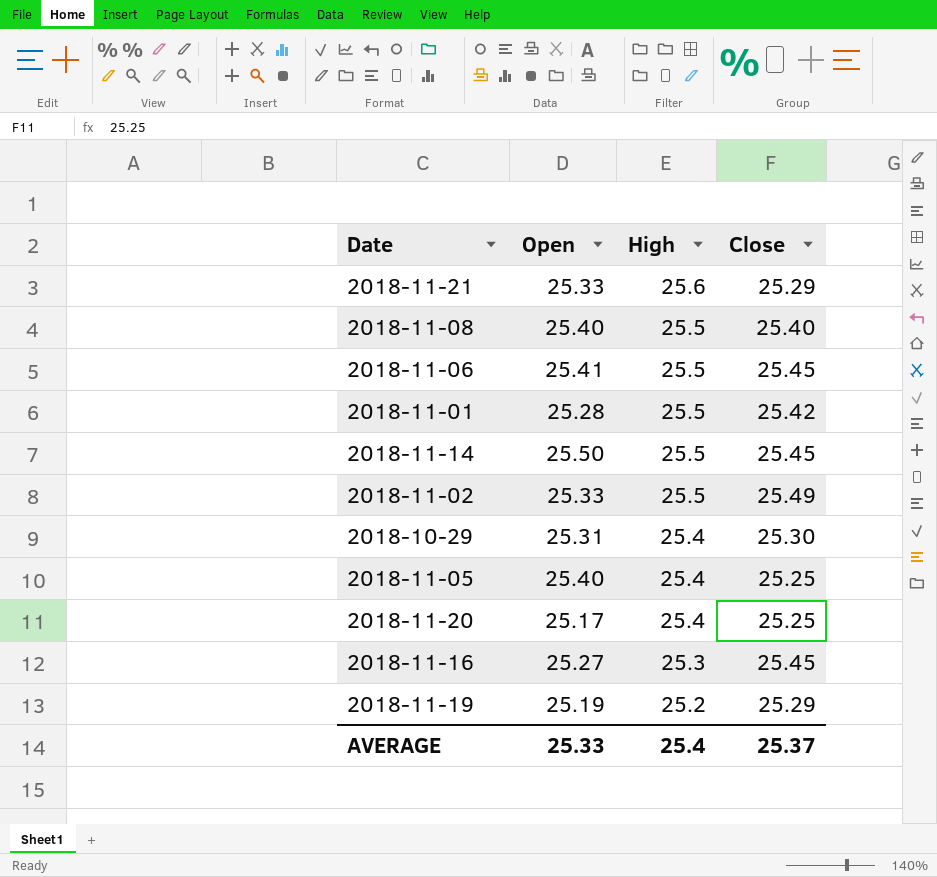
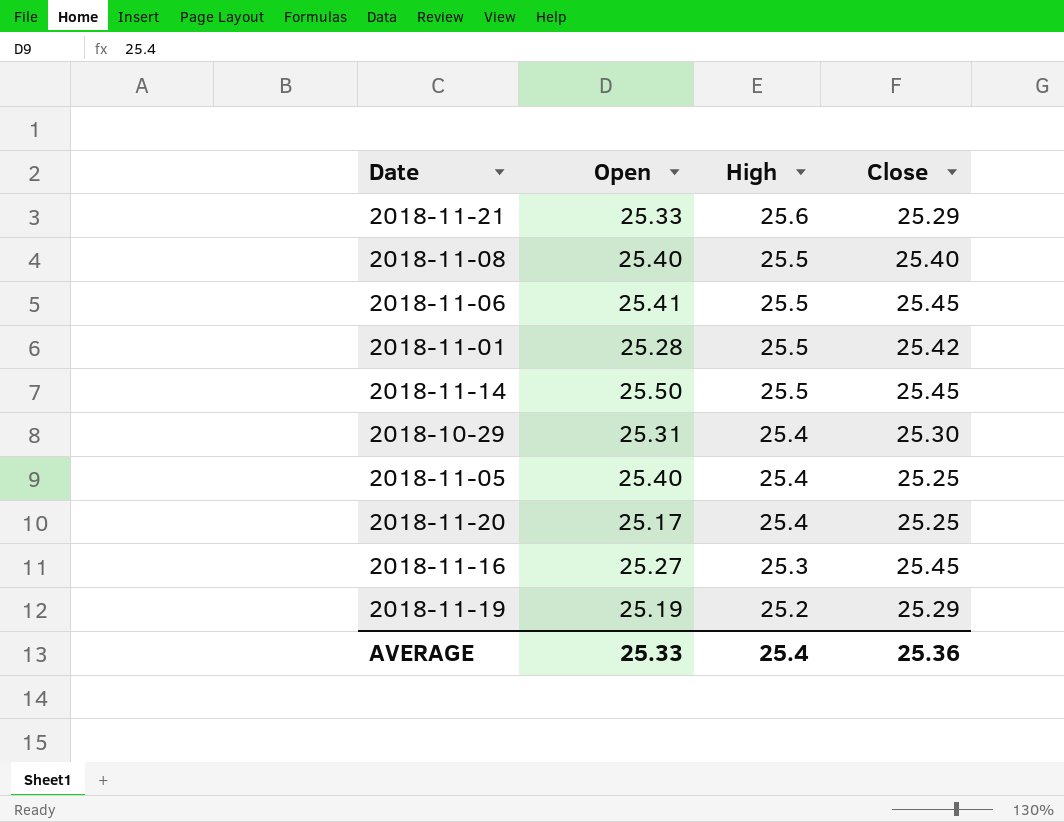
row 2018-11-02: 25.33 | 25.5 | 25.49 -> none
AVERAGE | Close: 25.37 -> 25.36

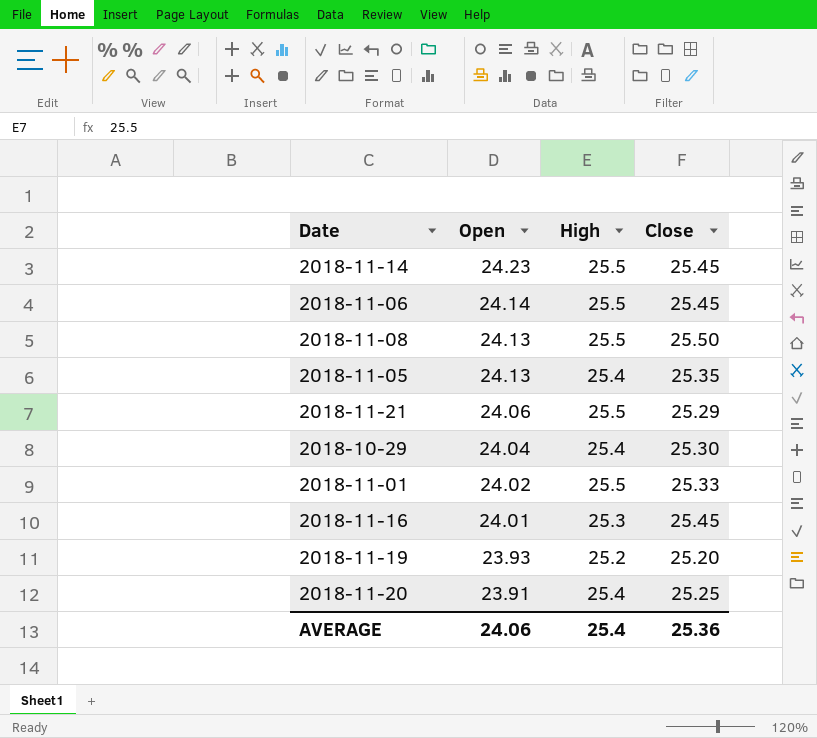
row order: High descending -> Open descending
2018-11-14 | Open: 25.50 -> 24.23
2018-11-06 | Open: 25.41 -> 24.14
2018-11-08 | Open: 25.40 -> 24.13
2018-11-08 | Close: 25.40 -> 25.50
2018-11-05 | Open: 25.40 -> 24.13
2018-11-05 | Close: 25.25 -> 25.35
2018-11-21 | Open: 25.33 -> 24.06
2018-11-21 | High: 25.6 -> 25.5
2018-10-29 | Open: 25.31 -> 24.04
2018-11-01 | Open: 25.28 -> 24.02
2018-11-01 | Close: 25.42 -> 25.33
2018-11-16 | Open: 25.27 -> 24.01
2018-11-19 | Open: 25.19 -> 23.93
2018-11-19 | Close: 25.29 -> 25.20
2018-11-20 | Open: 25.17 -> 23.91
AVERAGE | Open: 25.33 -> 24.06

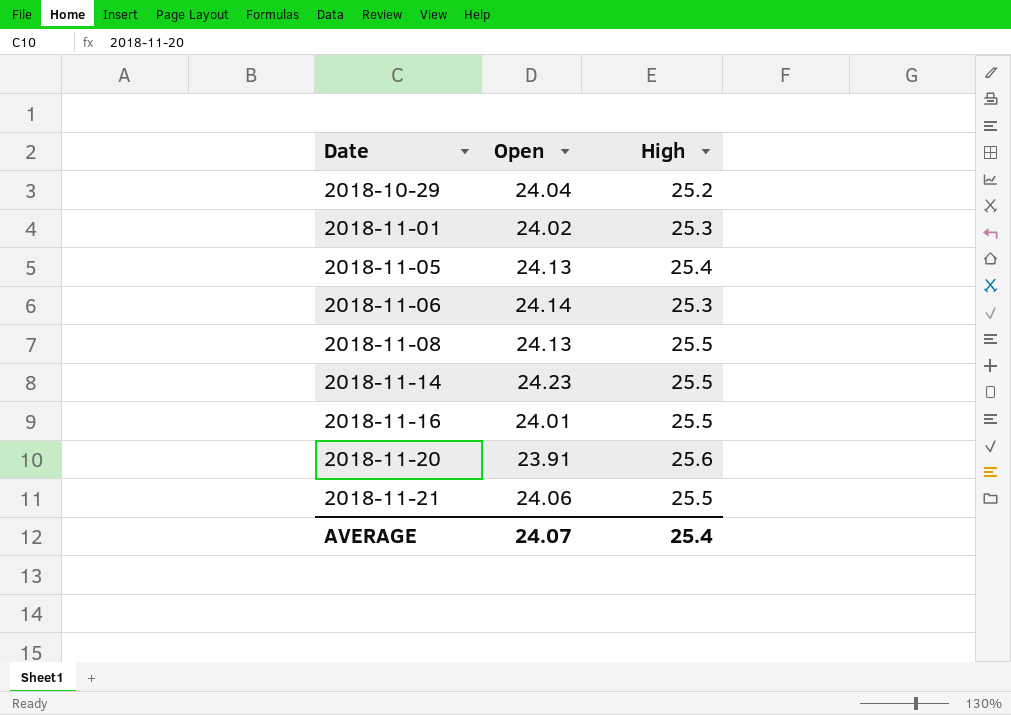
row order: Open descending -> Date ascending
column Close | position: 4 -> none
row 2018-11-19: 23.93 | 25.2 | 25.20 -> none
2018-10-29 | High: 25.4 -> 25.2
2018-11-01 | High: 25.5 -> 25.3
2018-11-06 | High: 25.5 -> 25.3
2018-11-16 | High: 25.3 -> 25.5
2018-11-20 | High: 25.4 -> 25.6
AVERAGE | Open: 24.06 -> 24.07

